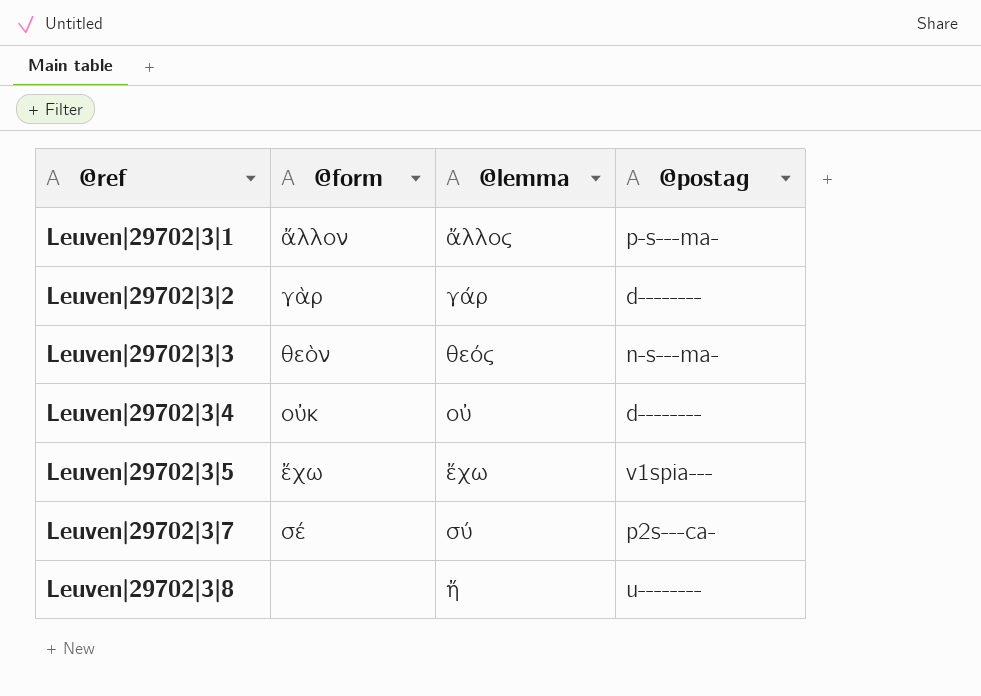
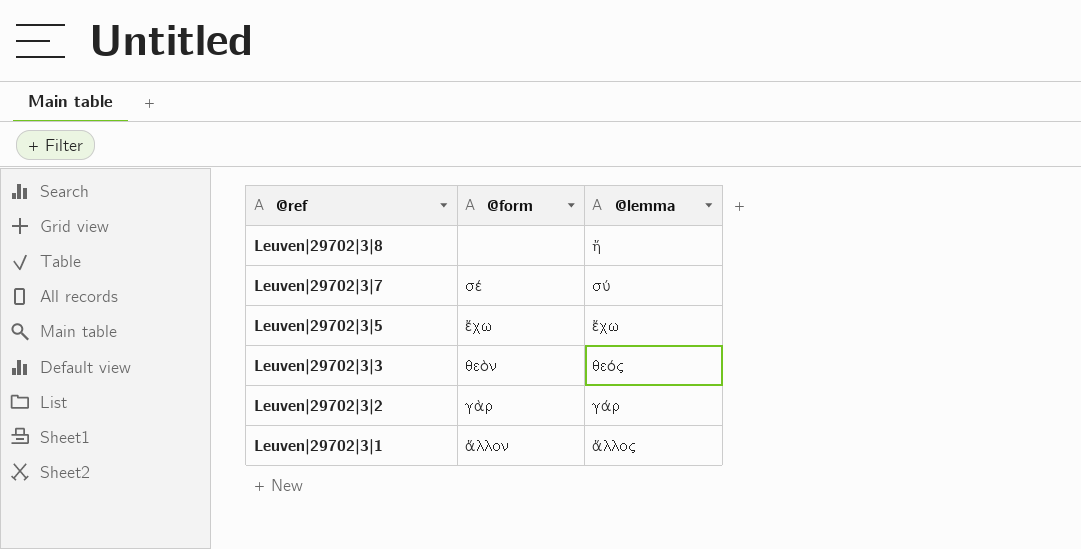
row order: @ref ascending -> @ref descending
column @postag | position: 4 -> none
row Leuven|29702|3|4: οὐκ | οὐ | d-------- -> none

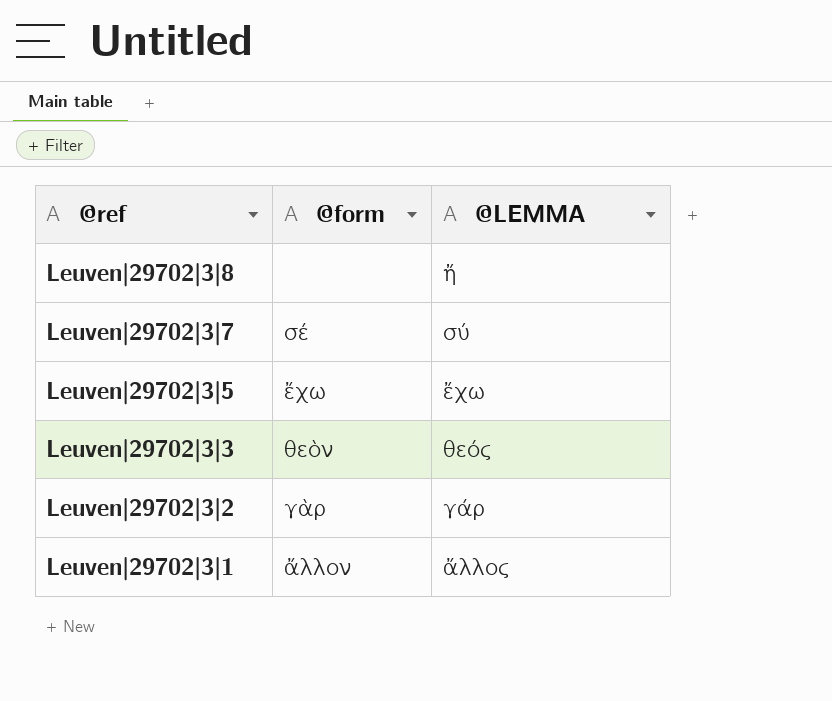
column name: @lemma -> @LEMMA

